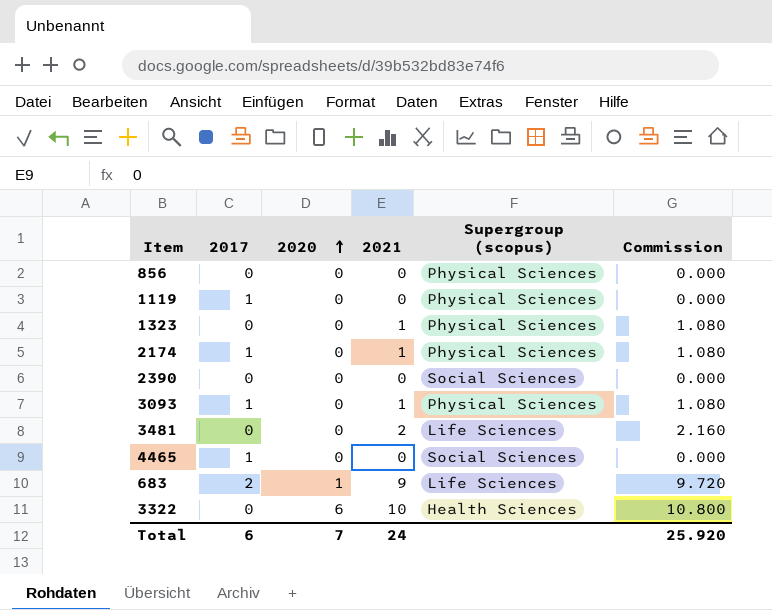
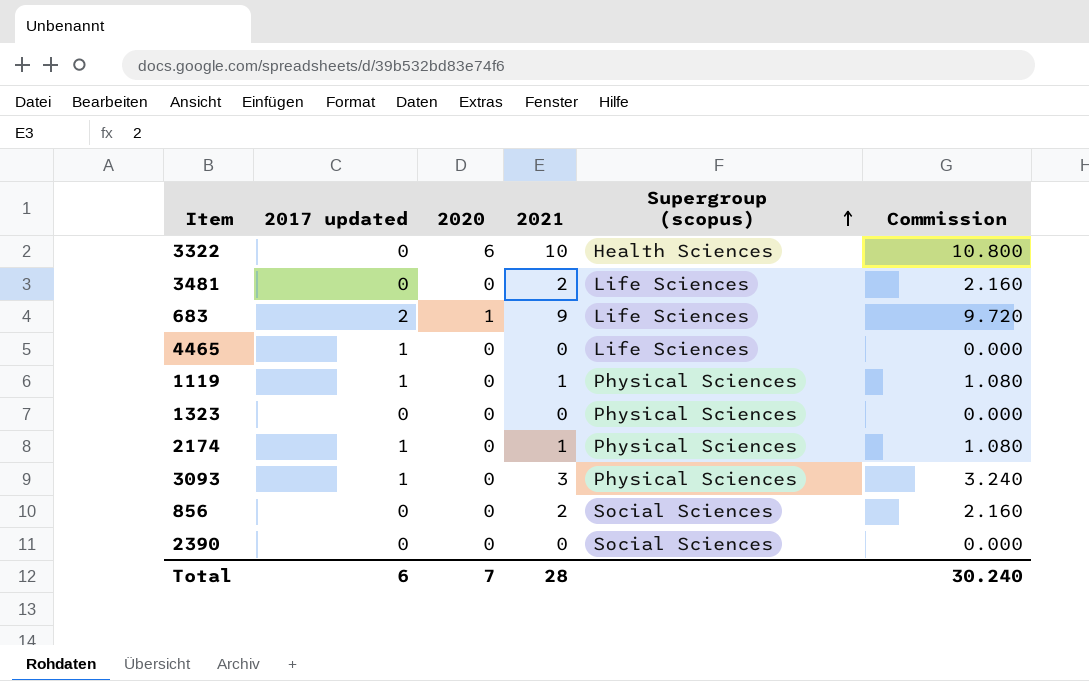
row order: 2020 ascending -> Supergroup (scopus) ascending
column name: 2017 -> 2017 updated
4465 | Supergroup (scopus): Social Sciences -> Life Sciences
1119 | 2021: 0 -> 1
1119 | Commission: 0.000 -> 1.080
1323 | 2021: 1 -> 0
1323 | Commission: 1.080 -> 0.000
3093 | 2021: 1 -> 3
3093 | Commission: 1.080 -> 3.240
856 | 2021: 0 -> 2
856 | Supergroup (scopus): Physical Sciences -> Social Sciences
856 | Commission: 0.000 -> 2.160
Total | 2021: 24 -> 28
Total | Commission: 25.920 -> 30.240

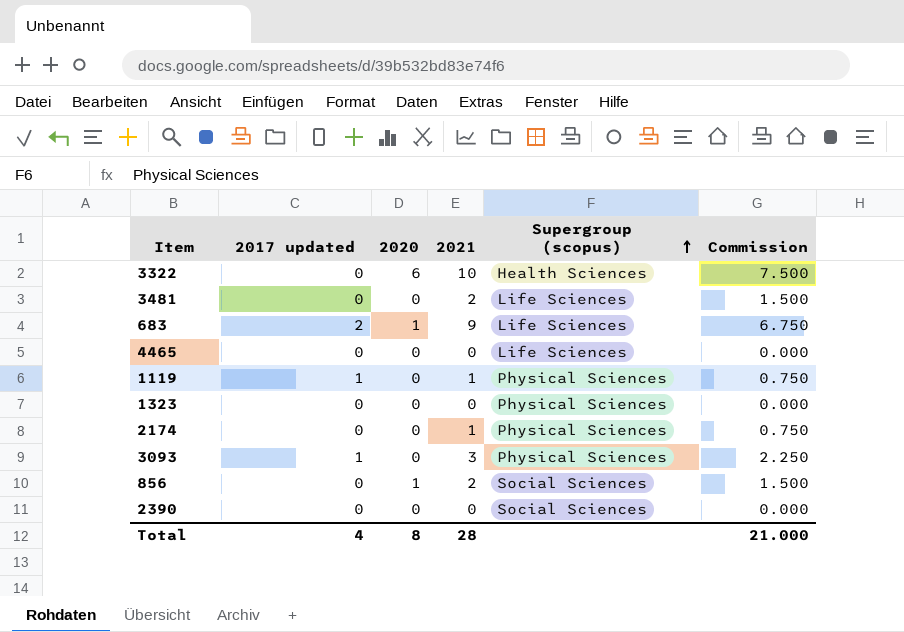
column Commission | formula: [2021] * 1.08 -> [2021] * 0.75
4465 | 2017 updated: 1 -> 0
2174 | 2017 updated: 1 -> 0
856 | 2020: 0 -> 1
Total | 2017 updated: 6 -> 4
Total | 2020: 7 -> 8
Total | Commission: 30.240 -> 21.000

